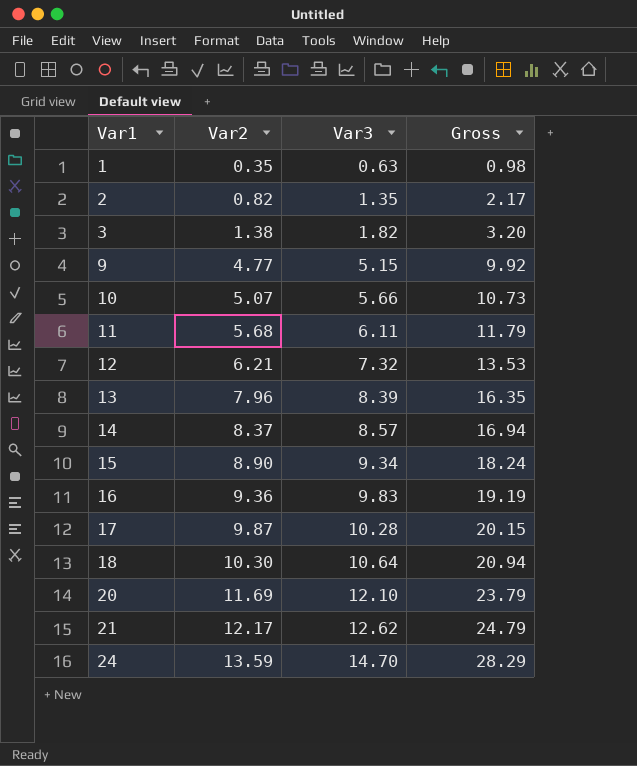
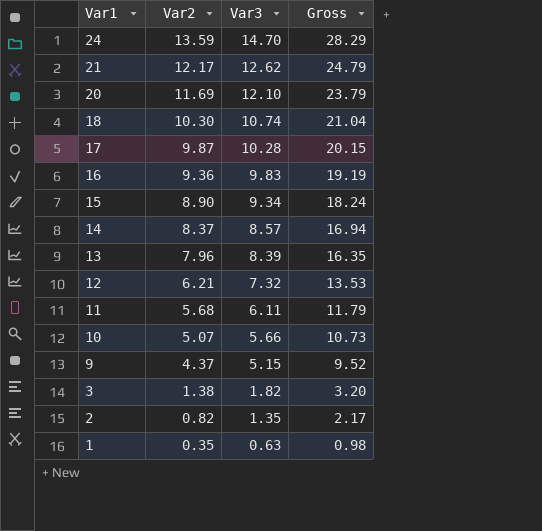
row order: Var1 ascending -> Var1 descending
18 | Var3: 10.64 -> 10.74
18 | Gross: 20.94 -> 21.04
9 | Var2: 4.77 -> 4.37
9 | Gross: 9.92 -> 9.52

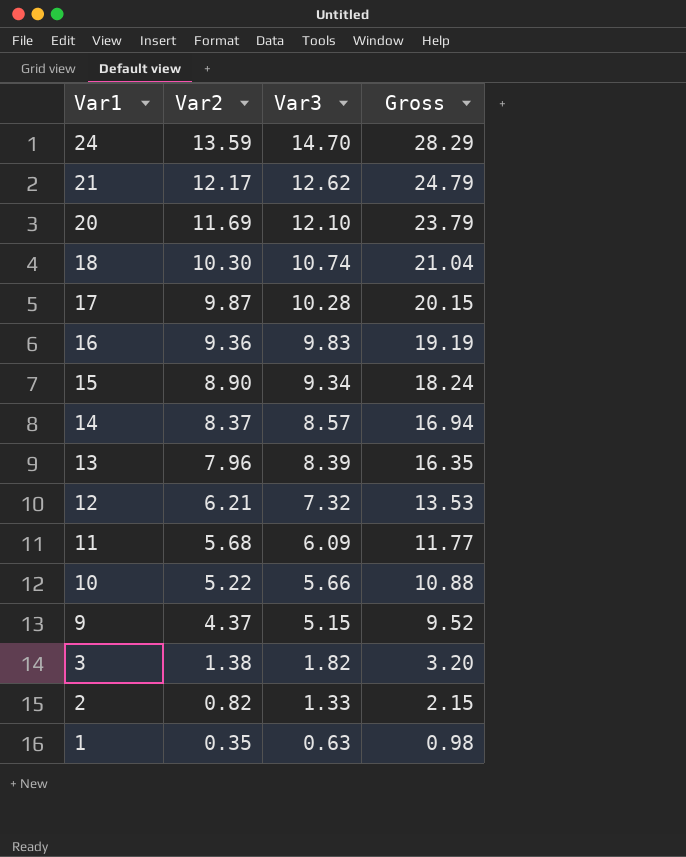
11 | Var3: 6.11 -> 6.09
11 | Gross: 11.79 -> 11.77
10 | Var2: 5.07 -> 5.22
10 | Gross: 10.73 -> 10.88
2 | Var3: 1.35 -> 1.33
2 | Gross: 2.17 -> 2.15

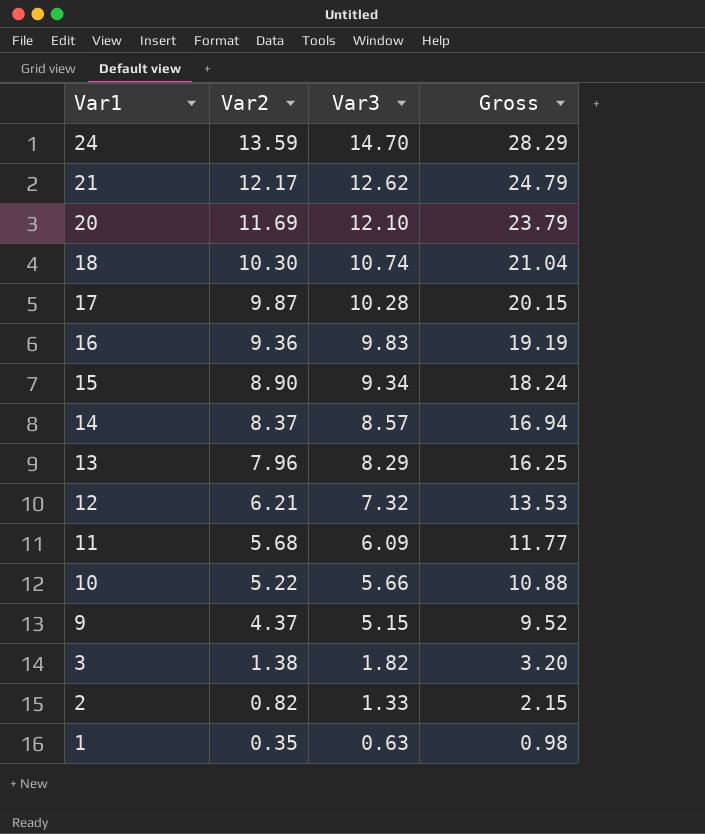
13 | Var3: 8.39 -> 8.29
13 | Gross: 16.35 -> 16.25

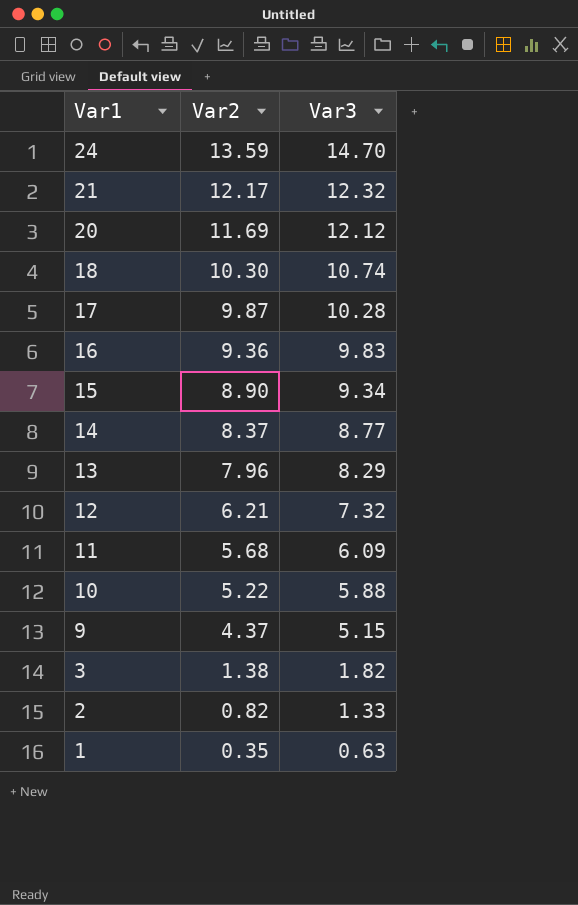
column Gross | formula: [Var2] + [Var3] -> none
21 | Var3: 12.62 -> 12.32
20 | Var3: 12.10 -> 12.12
14 | Var3: 8.57 -> 8.77
10 | Var3: 5.66 -> 5.88

